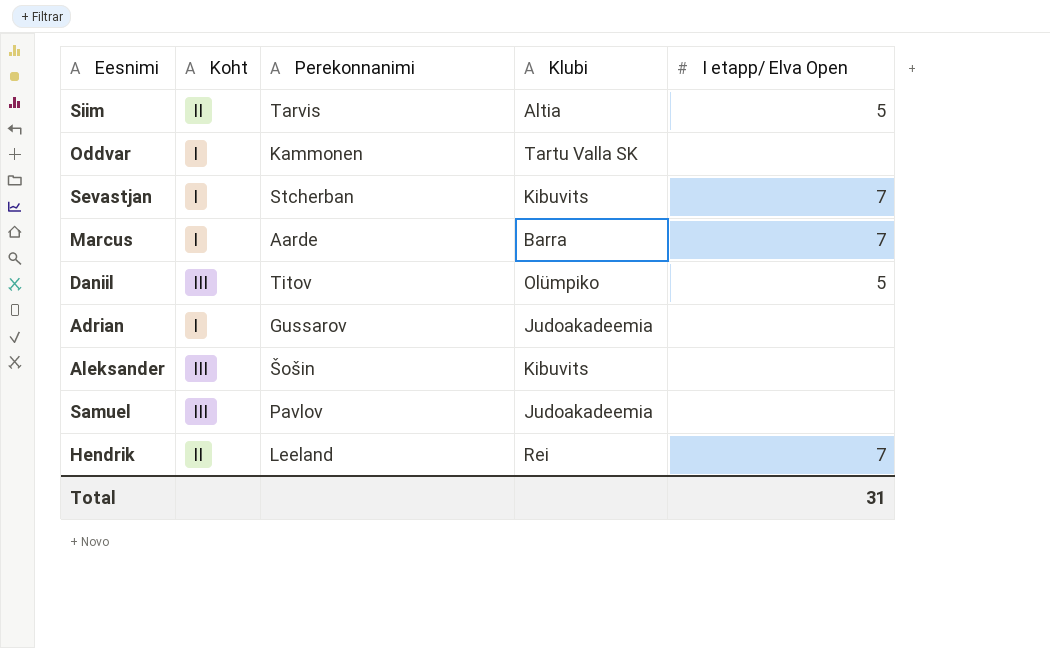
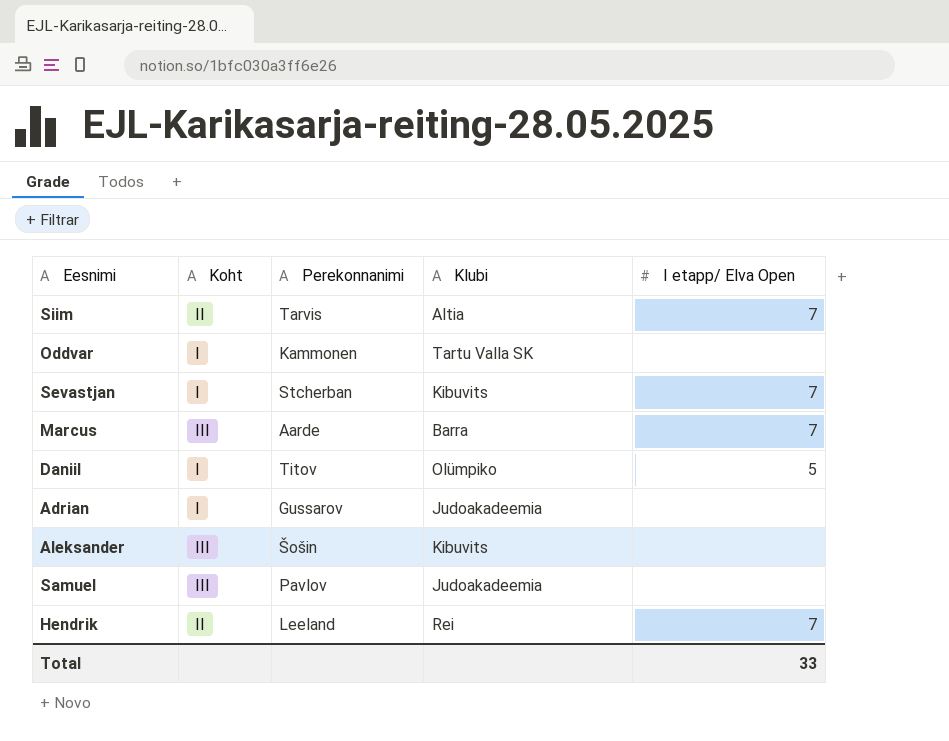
Siim | I etapp/ Elva Open: 5 -> 7
Marcus | Koht: I -> III
Daniil | Koht: III -> I
Total | I etapp/ Elva Open: 31 -> 33

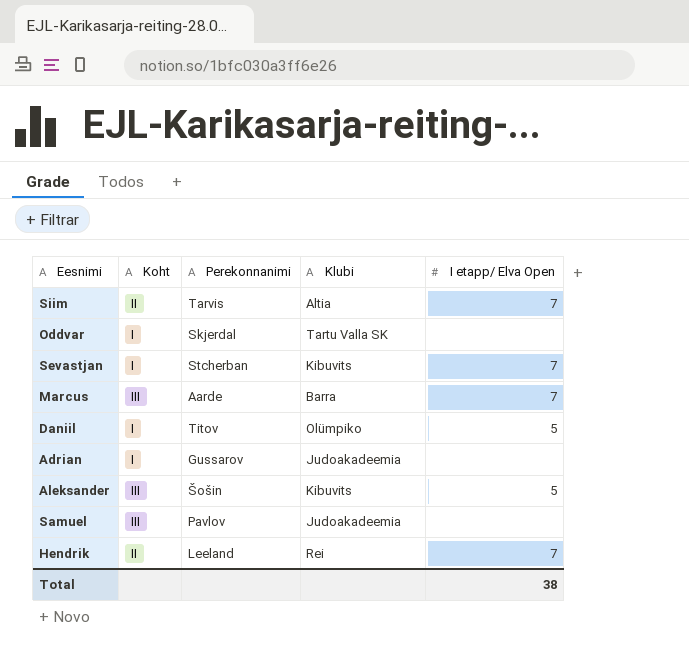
Oddvar | Perekonnanimi: Kammonen -> Skjerdal
Aleksander | I etapp/ Elva Open: none -> 5
Total | I etapp/ Elva Open: 33 -> 38

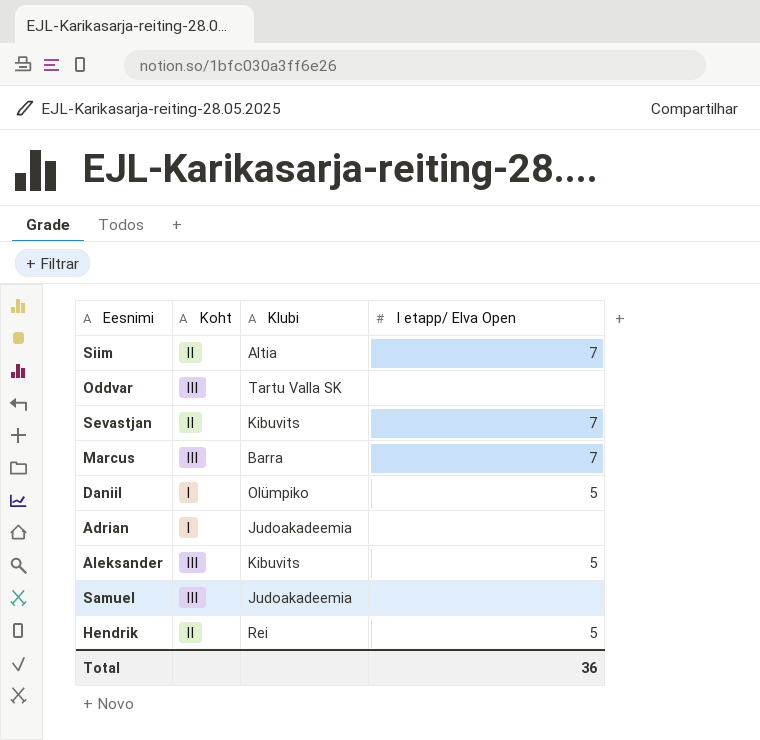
column Perekonnanimi | position: 3 -> none
Oddvar | Koht: I -> III
Sevastjan | Koht: I -> II
Hendrik | I etapp/ Elva Open: 7 -> 5
Total | I etapp/ Elva Open: 38 -> 36

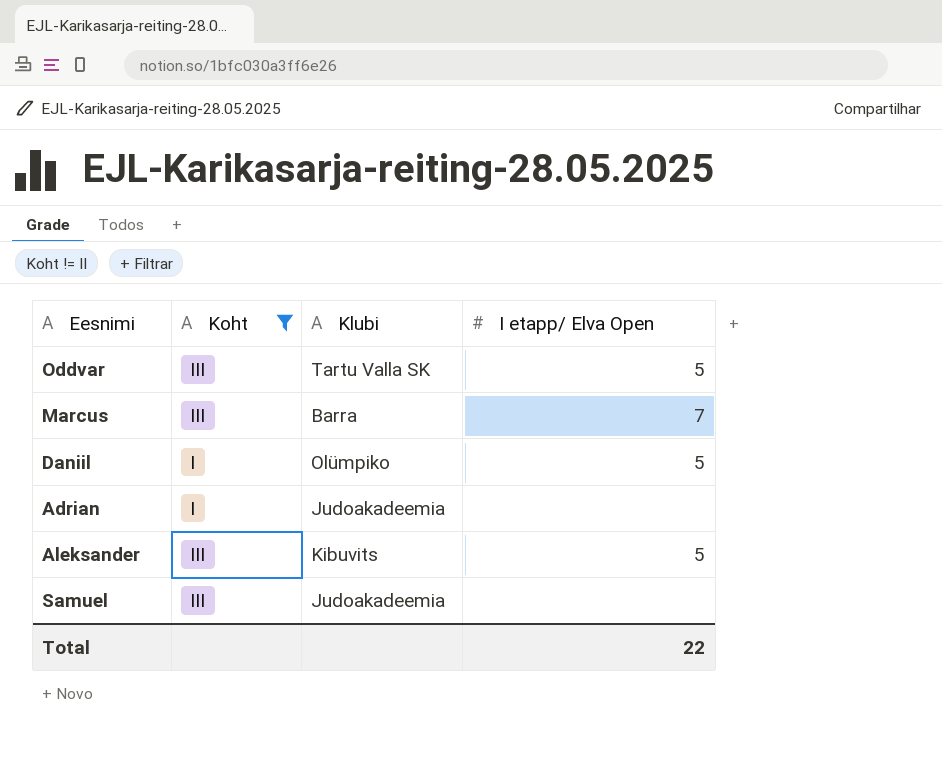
filter: none -> Koht != II
Oddvar | I etapp/ Elva Open: none -> 5
Total | I etapp/ Elva Open: 36 -> 22

